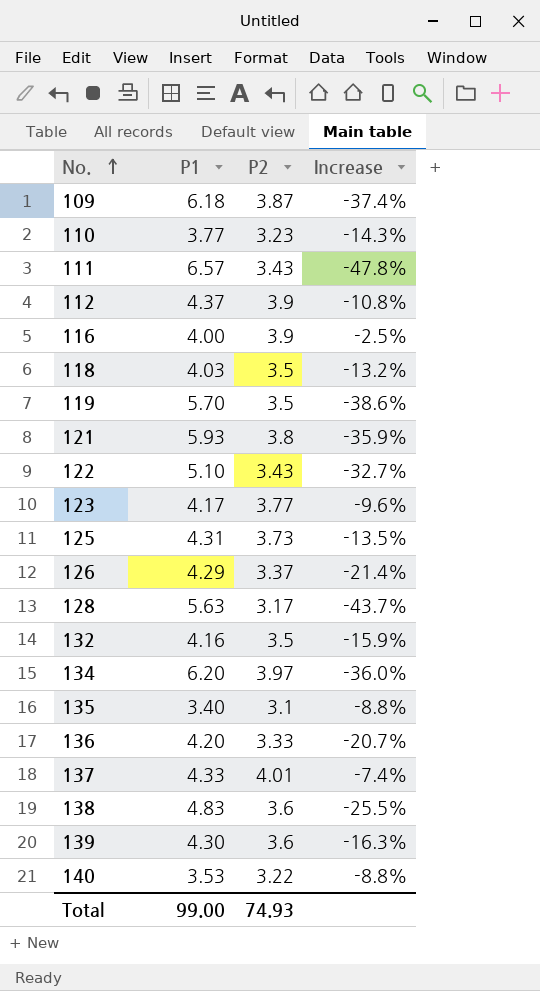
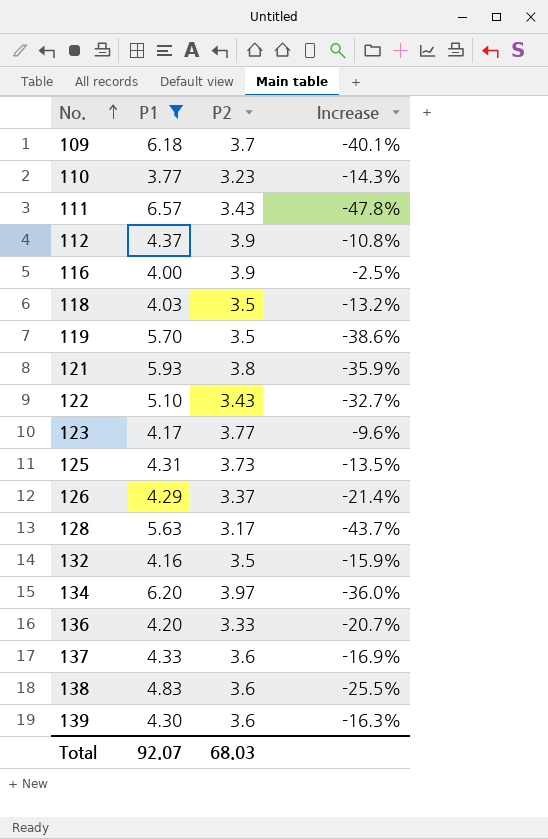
filter: none -> P1 >= 3.77
109 | P2: 3.87 -> 3.7
109 | Increase: -37.4% -> -40.1%
137 | P2: 4.01 -> 3.6
137 | Increase: -7.4% -> -16.9%
Total | P1: 99.00 -> 92.07
Total | P2: 74.93 -> 68.03

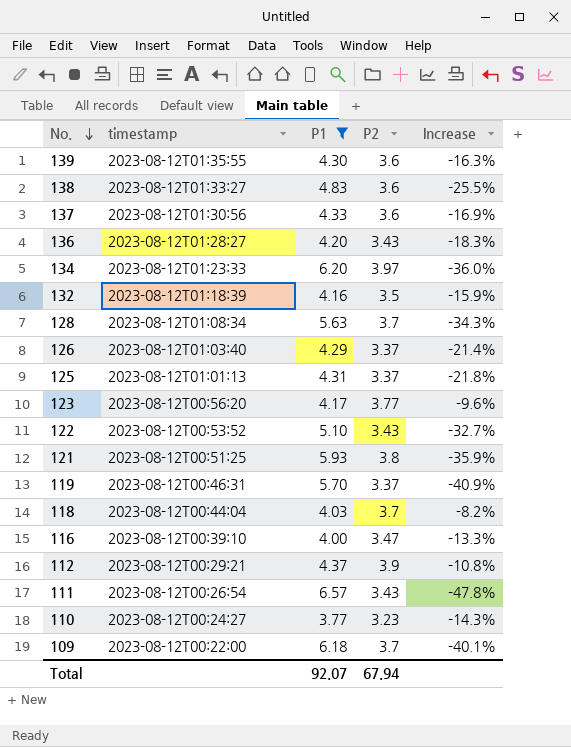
row order: No. ascending -> No. descending
column timestamp | position: none -> 2
136 | P2: 3.33 -> 3.43
136 | Increase: -20.7% -> -18.3%
128 | P2: 3.17 -> 3.7
128 | Increase: -43.7% -> -34.3%
125 | P2: 3.73 -> 3.37
125 | Increase: -13.5% -> -21.8%
119 | P2: 3.5 -> 3.37
119 | Increase: -38.6% -> -40.9%
118 | P2: 3.5 -> 3.7
118 | Increase: -13.2% -> -8.2%
116 | P2: 3.9 -> 3.47
116 | Increase: -2.5% -> -13.3%
Total | P2: 68.03 -> 67.94

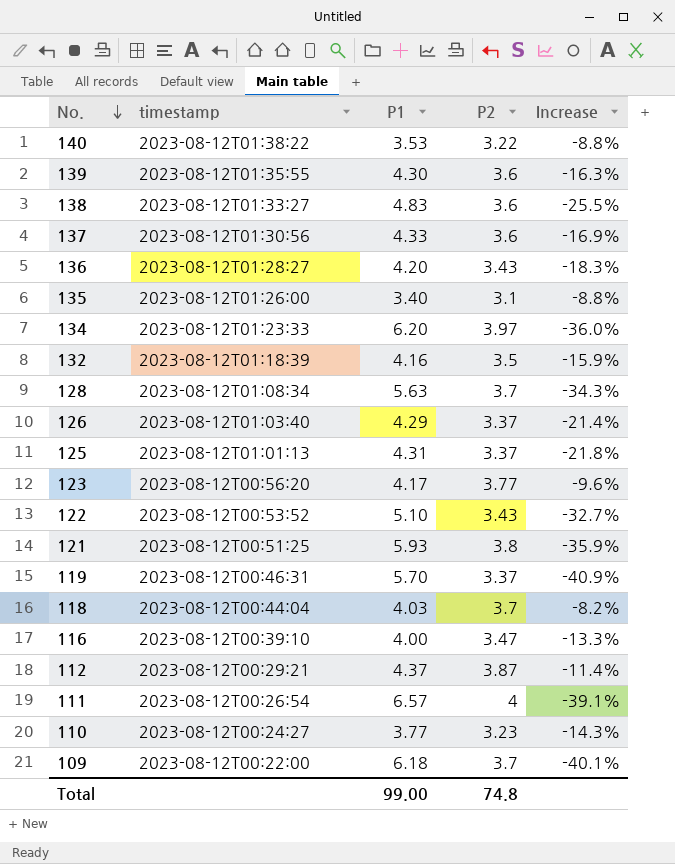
filter: P1 >= 3.77 -> none
112 | P2: 3.9 -> 3.87
112 | Increase: -10.8% -> -11.4%
111 | P2: 3.43 -> 4
111 | Increase: -47.8% -> -39.1%
Total | P1: 92.07 -> 99.00
Total | P2: 67.94 -> 74.8

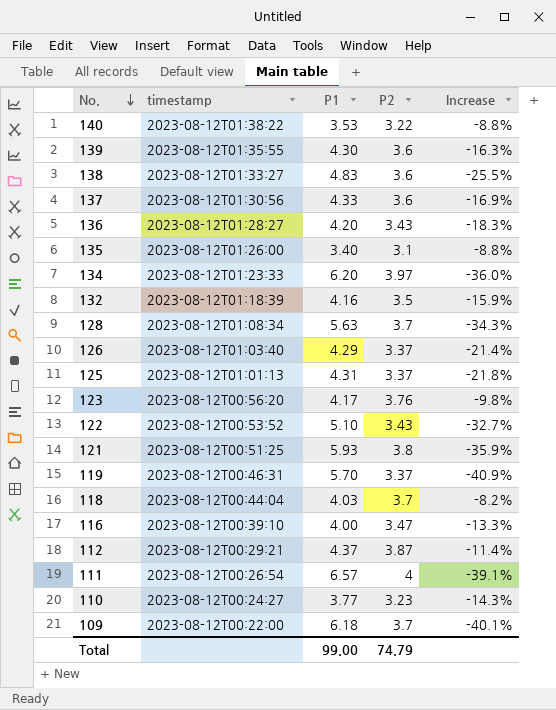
123 | P2: 3.77 -> 3.76
123 | Increase: -9.6% -> -9.8%
Total | P2: 74.8 -> 74.79

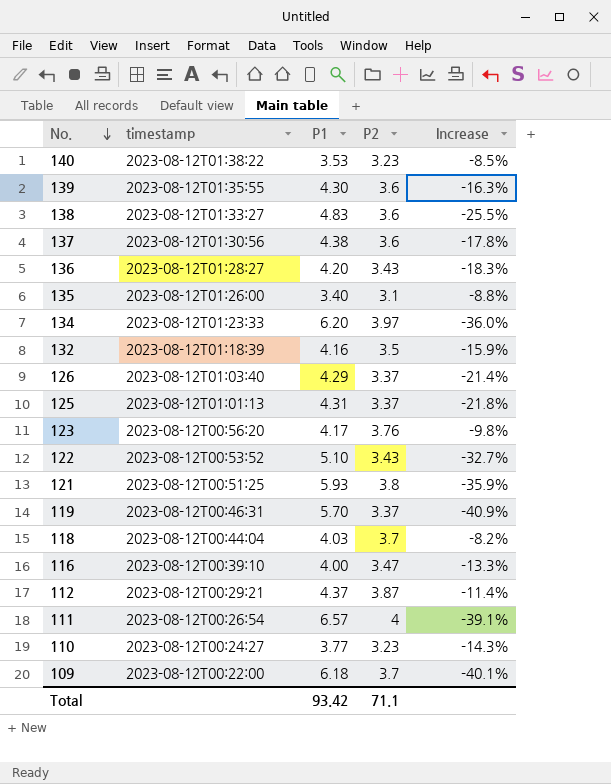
row 128: 2023-08-12T01:08:34 | 5.63 | 3.7 | -34.3% -> none
140 | P2: 3.22 -> 3.23
140 | Increase: -8.8% -> -8.5%
137 | P1: 4.33 -> 4.38
137 | Increase: -16.9% -> -17.8%
Total | P1: 99.00 -> 93.42
Total | P2: 74.79 -> 71.1

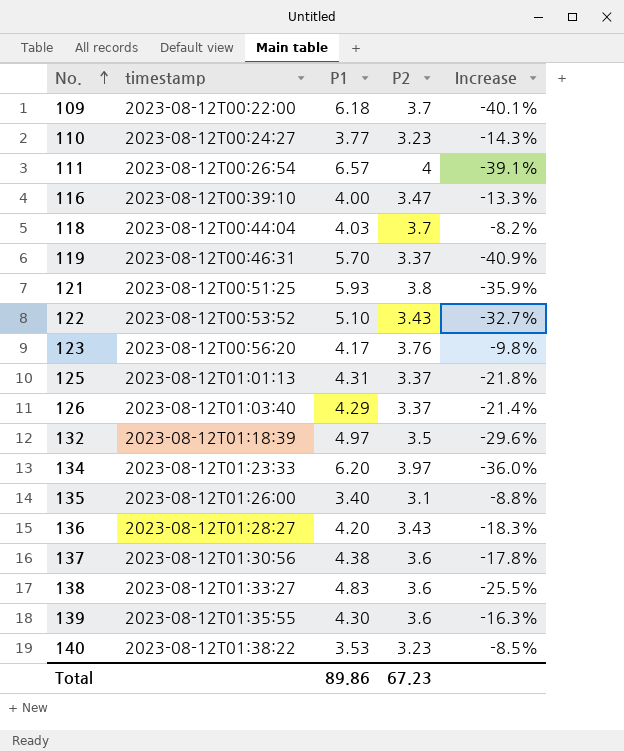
row order: No. descending -> No. ascending
row 112: 2023-08-12T00:29:21 | 4.37 | 3.87 | -11.4% -> none
132 | P1: 4.16 -> 4.97
132 | Increase: -15.9% -> -29.6%
Total | P1: 93.42 -> 89.86
Total | P2: 71.1 -> 67.23

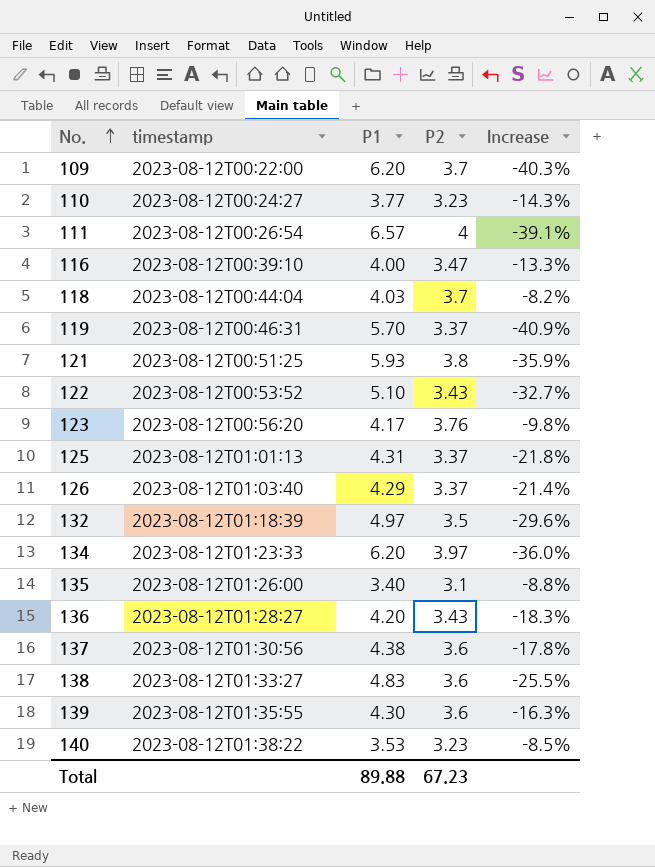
109 | P1: 6.18 -> 6.20
109 | Increase: -40.1% -> -40.3%
Total | P1: 89.86 -> 89.88

